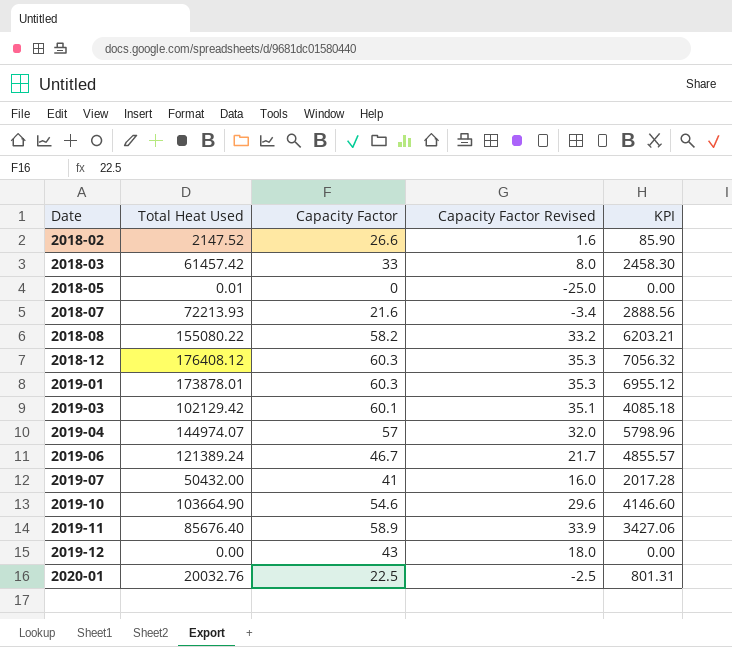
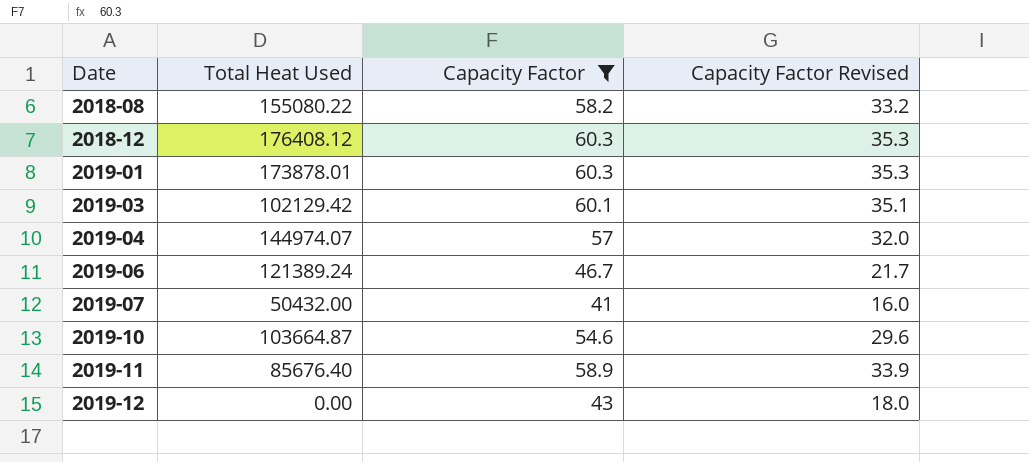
filter: none -> Capacity Factor >= 41
column KPI | formula: [Total Heat Used] * 0.04 -> none
2019-10 | Total Heat Used: 103664.90 -> 103664.87

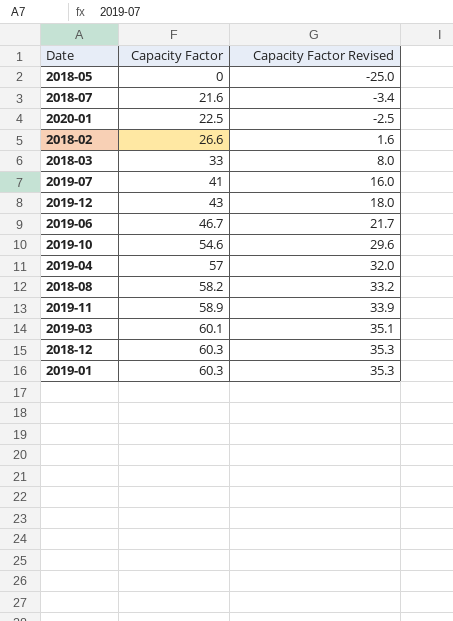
filter: Capacity Factor >= 41 -> none
row order: Date ascending -> Capacity Factor ascending
column Total Heat Used | position: 2 -> none

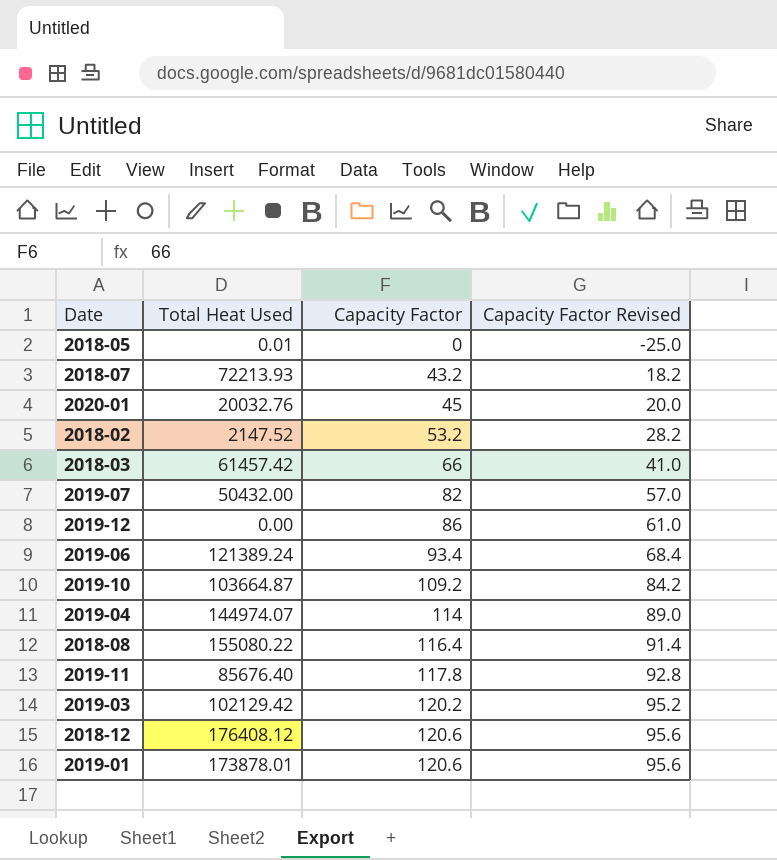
column Total Heat Used | position: none -> 2
2018-07 | Capacity Factor: 21.6 -> 43.2
2018-07 | Capacity Factor Revised: -3.4 -> 18.2
2020-01 | Capacity Factor: 22.5 -> 45
2020-01 | Capacity Factor Revised: -2.5 -> 20.0
2018-02 | Capacity Factor: 26.6 -> 53.2
2018-02 | Capacity Factor Revised: 1.6 -> 28.2
2018-03 | Capacity Factor: 33 -> 66
2018-03 | Capacity Factor Revised: 8.0 -> 41.0
2019-07 | Capacity Factor: 41 -> 82
2019-07 | Capacity Factor Revised: 16.0 -> 57.0
2019-12 | Capacity Factor: 43 -> 86
2019-12 | Capacity Factor Revised: 18.0 -> 61.0
2019-06 | Capacity Factor: 46.7 -> 93.4
2019-06 | Capacity Factor Revised: 21.7 -> 68.4
2019-10 | Capacity Factor: 54.6 -> 109.2
2019-10 | Capacity Factor Revised: 29.6 -> 84.2
2019-04 | Capacity Factor: 57 -> 114
2019-04 | Capacity Factor Revised: 32.0 -> 89.0
2018-08 | Capacity Factor: 58.2 -> 116.4
2018-08 | Capacity Factor Revised: 33.2 -> 91.4
2019-11 | Capacity Factor: 58.9 -> 117.8
2019-11 | Capacity Factor Revised: 33.9 -> 92.8
2019-03 | Capacity Factor: 60.1 -> 120.2
2019-03 | Capacity Factor Revised: 35.1 -> 95.2
2018-12 | Capacity Factor: 60.3 -> 120.6
2018-12 | Capacity Factor Revised: 35.3 -> 95.6
2019-01 | Capacity Factor: 60.3 -> 120.6
2019-01 | Capacity Factor Revised: 35.3 -> 95.6

